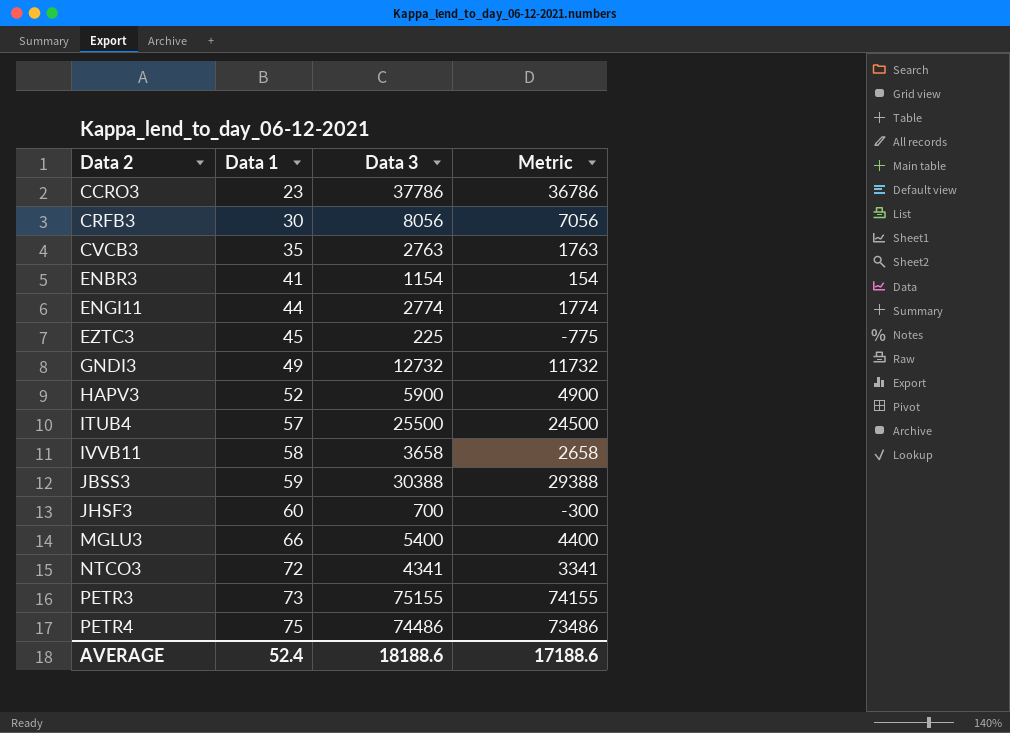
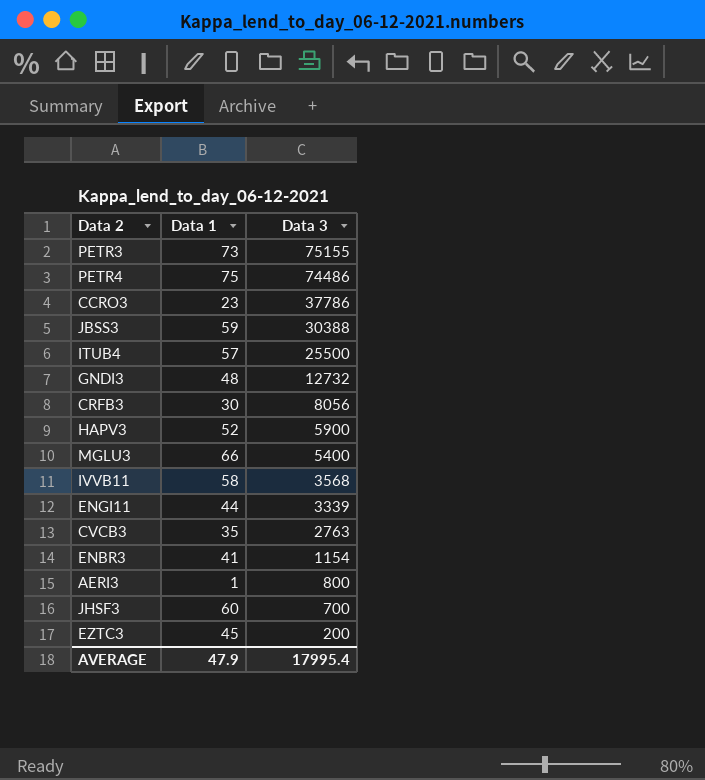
row order: Data 2 ascending -> Data 3 descending
column Metric | formula: [Data 3] - 1000 -> none
row NTCO3: 72 | 4341 | 3341 -> none
GNDI3 | Data 1: 49 -> 48
IVVB11 | Data 3: 3658 -> 3568
ENGI11 | Data 3: 2774 -> 3339
row AERI3: none -> 1 | 800
EZTC3 | Data 3: 225 -> 200
AVERAGE | Data 1: 52.4 -> 47.9
AVERAGE | Data 3: 18188.6 -> 17995.4

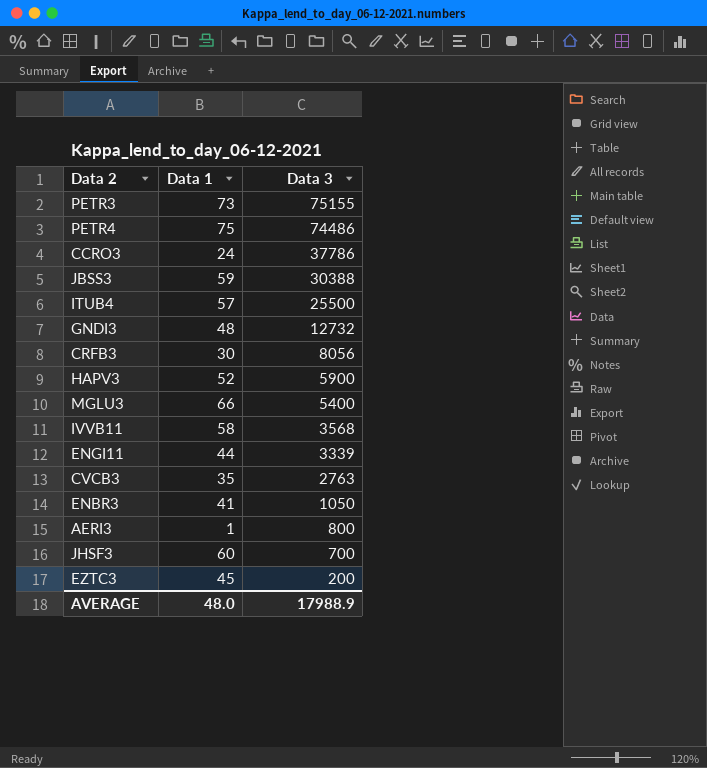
CCRO3 | Data 1: 23 -> 24
ENBR3 | Data 3: 1154 -> 1050
AVERAGE | Data 1: 47.9 -> 48.0
AVERAGE | Data 3: 17995.4 -> 17988.9

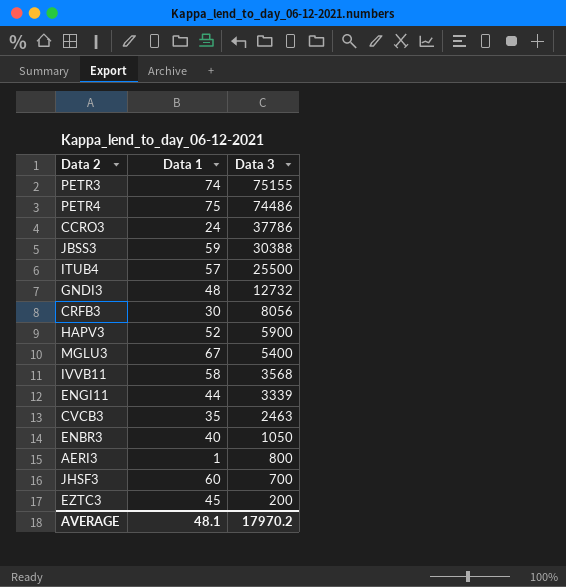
PETR3 | Data 1: 73 -> 74
MGLU3 | Data 1: 66 -> 67
CVCB3 | Data 3: 2763 -> 2463
ENBR3 | Data 1: 41 -> 40
AVERAGE | Data 1: 48.0 -> 48.1
AVERAGE | Data 3: 17988.9 -> 17970.2

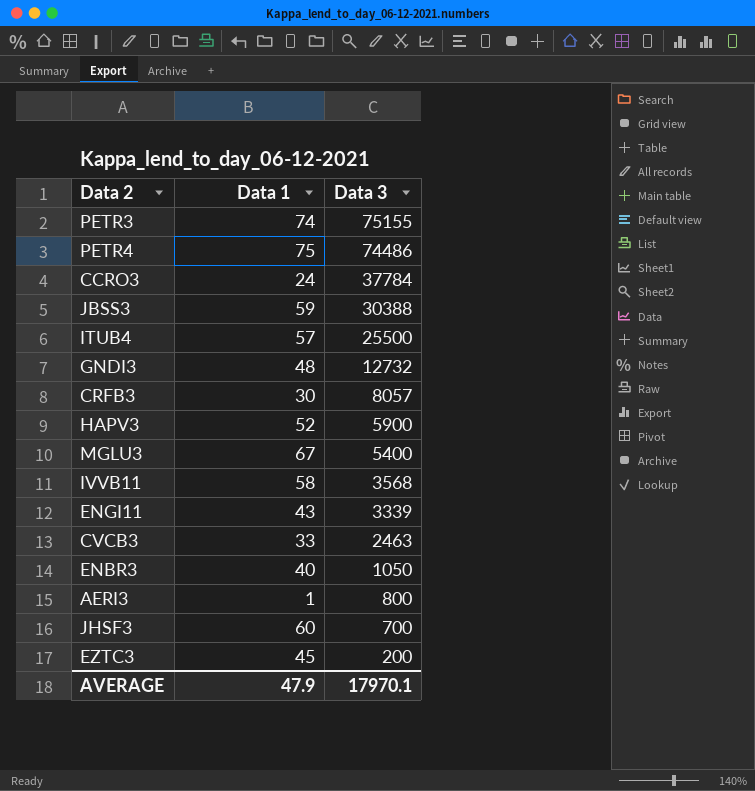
CCRO3 | Data 3: 37786 -> 37784
CRFB3 | Data 3: 8056 -> 8057
ENGI11 | Data 1: 44 -> 43
CVCB3 | Data 1: 35 -> 33
AVERAGE | Data 1: 48.1 -> 47.9
AVERAGE | Data 3: 17970.2 -> 17970.1

